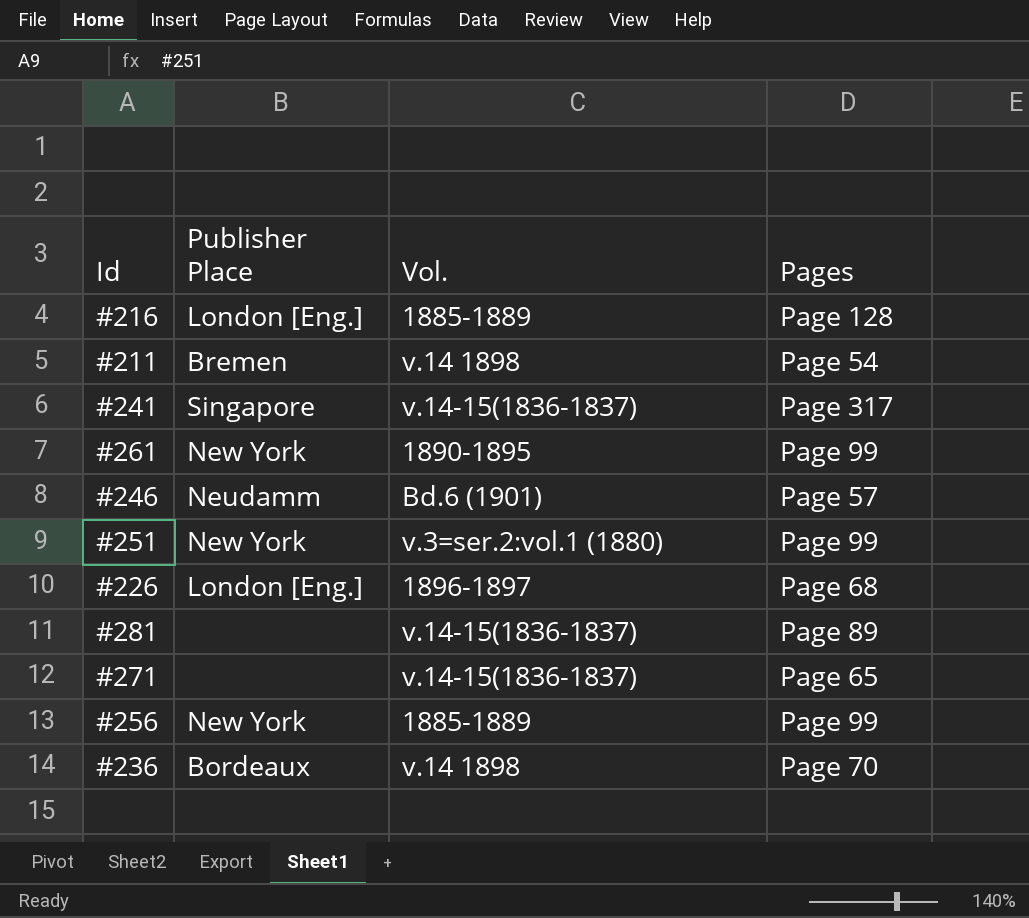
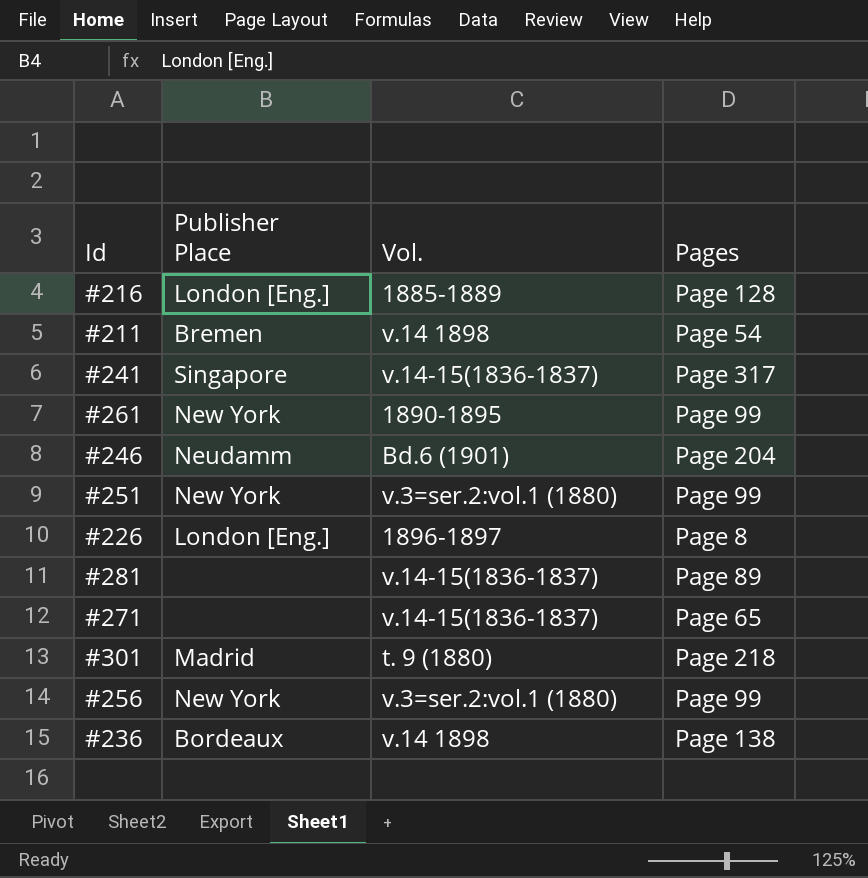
#246 | Pages: Page 57 -> Page 204
#226 | Pages: Page 68 -> Page 8
row #301: none -> Madrid | t. 9 (1880) | Page 218
#256 | Vol.: 1885-1889 -> v.3=ser.2:vol.1 (1880)
#236 | Pages: Page 70 -> Page 138

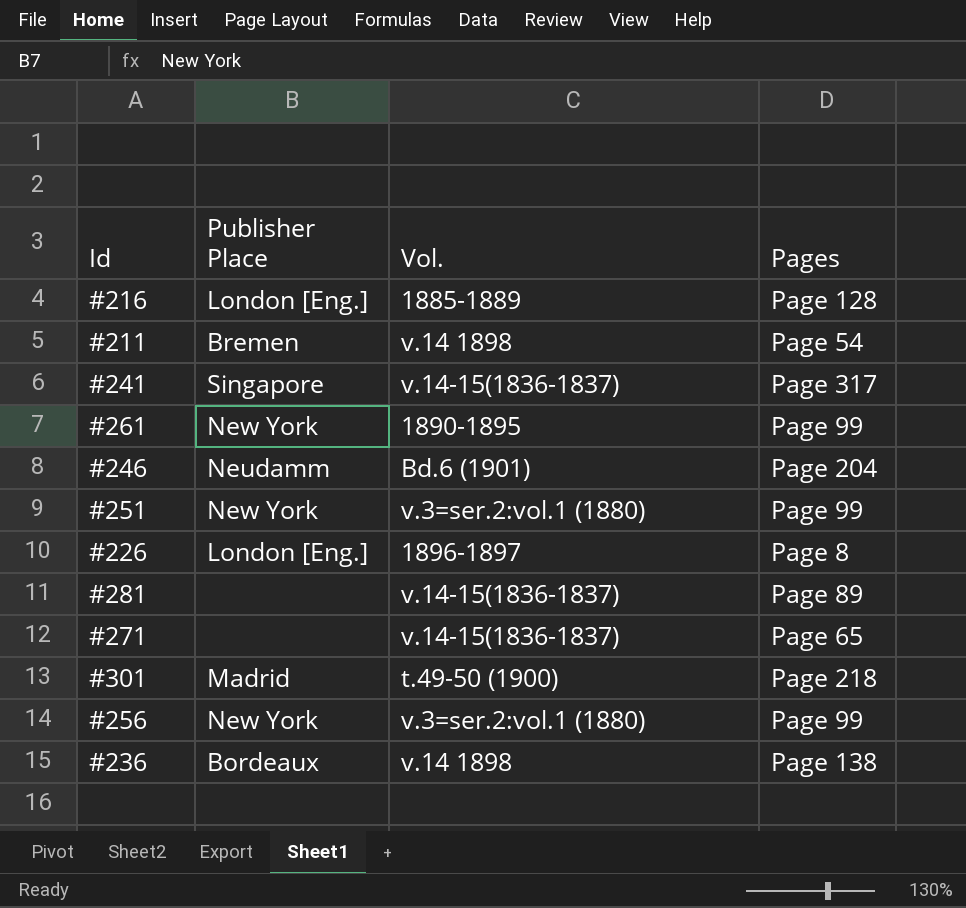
#301 | Vol.: t. 9 (1880) -> t.49-50 (1900)

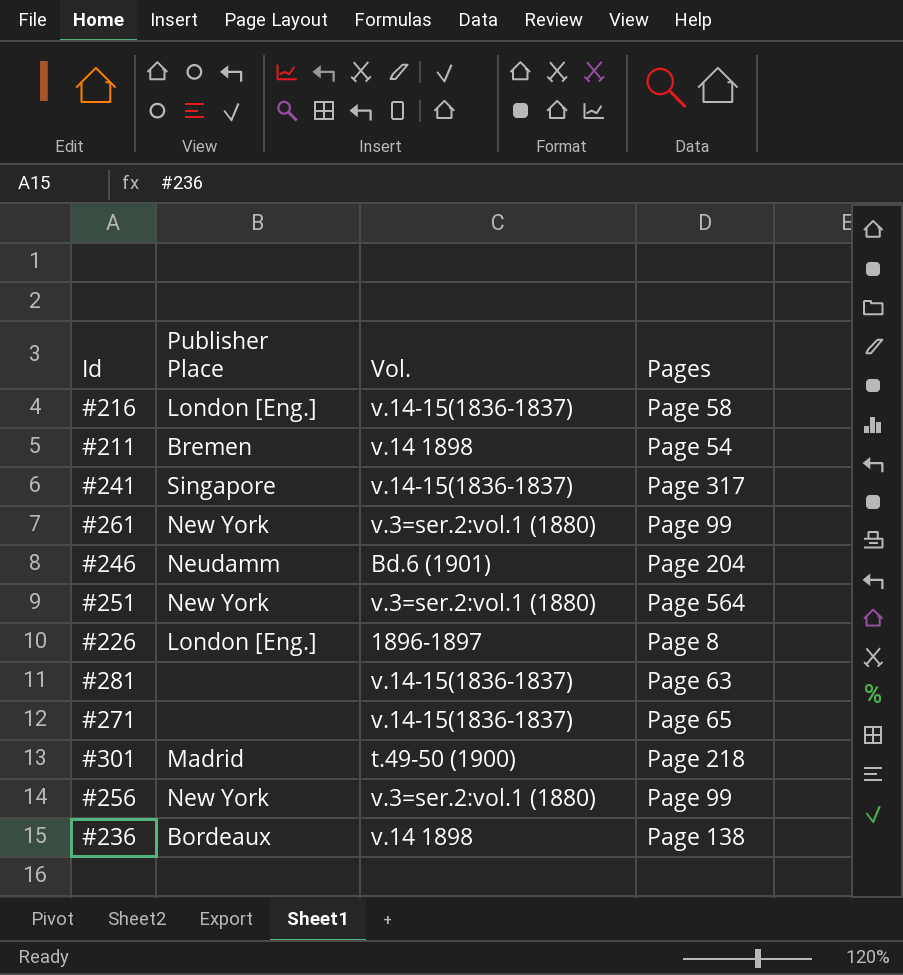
#216 | Vol.: 1885-1889 -> v.14-15(1836-1837)
#216 | Pages: Page 128 -> Page 58
#261 | Vol.: 1890-1895 -> v.3=ser.2:vol.1 (1880)
#251 | Pages: Page 99 -> Page 564
#281 | Pages: Page 89 -> Page 63

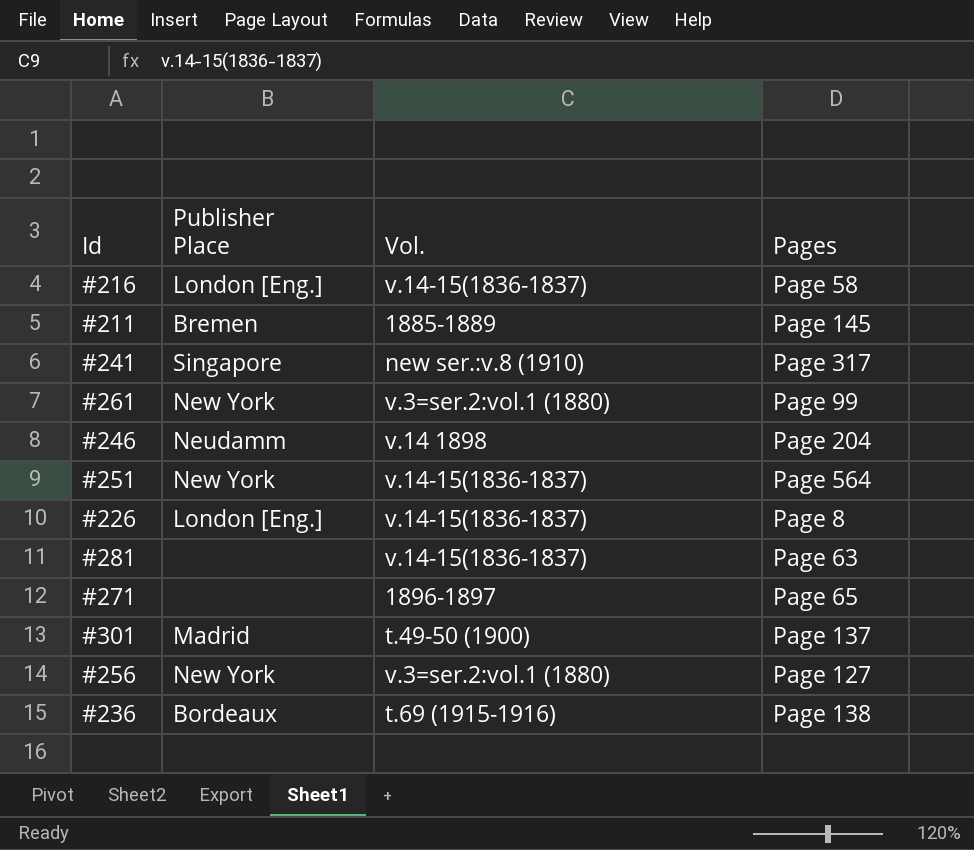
#211 | Vol.: v.14 1898 -> 1885-1889
#211 | Pages: Page 54 -> Page 145
#241 | Vol.: v.14-15(1836-1837) -> new ser.:v.8 (1910)
#246 | Vol.: Bd.6 (1901) -> v.14 1898
#251 | Vol.: v.3=ser.2:vol.1 (1880) -> v.14-15(1836-1837)
#226 | Vol.: 1896-1897 -> v.14-15(1836-1837)
#271 | Vol.: v.14-15(1836-1837) -> 1896-1897
#301 | Pages: Page 218 -> Page 137
#256 | Pages: Page 99 -> Page 127
#236 | Vol.: v.14 1898 -> t.69 (1915-1916)

